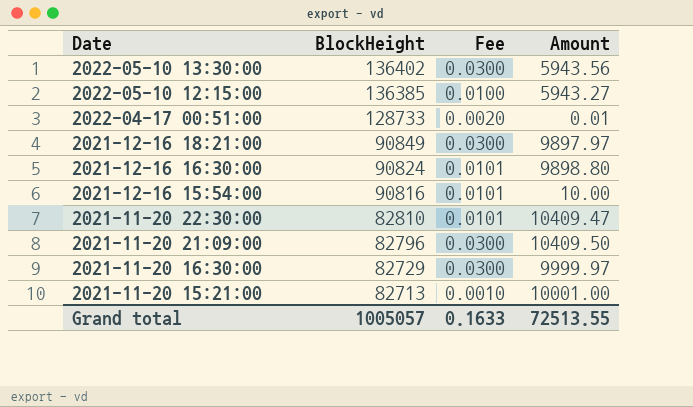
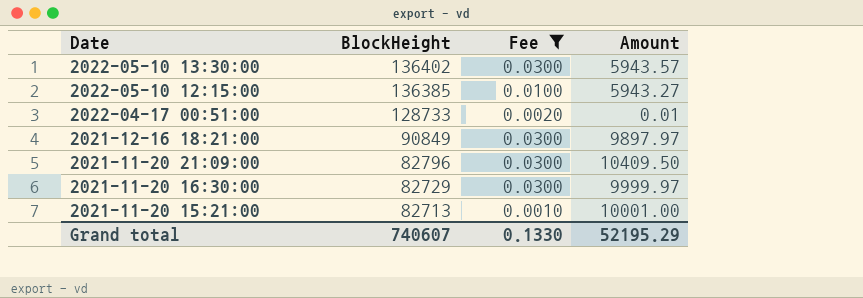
filter: none -> Fee != 0.0101
2022-05-10 13:30:00 | Amount: 5943.56 -> 5943.57
Grand total | BlockHeight: 1005057 -> 740607
Grand total | Fee: 0.1633 -> 0.1330
Grand total | Amount: 72513.55 -> 52195.29

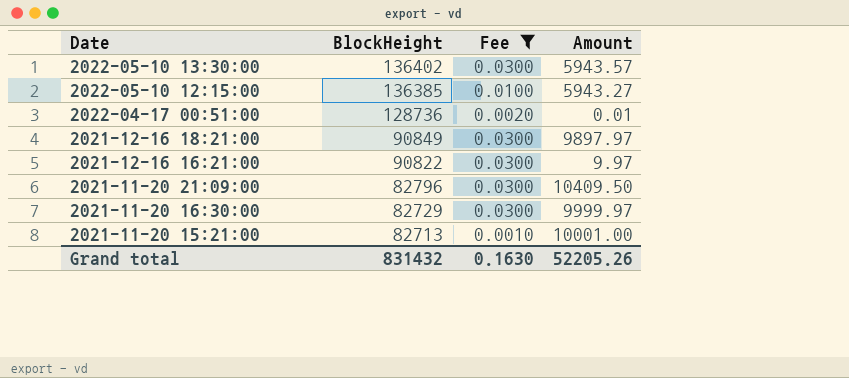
2022-04-17 00:51:00 | BlockHeight: 128733 -> 128736
row 2021-12-16 16:21:00: none -> 90822 | 0.0300 | 9.97
Grand total | BlockHeight: 740607 -> 831432
Grand total | Fee: 0.1330 -> 0.1630
Grand total | Amount: 52195.29 -> 52205.26

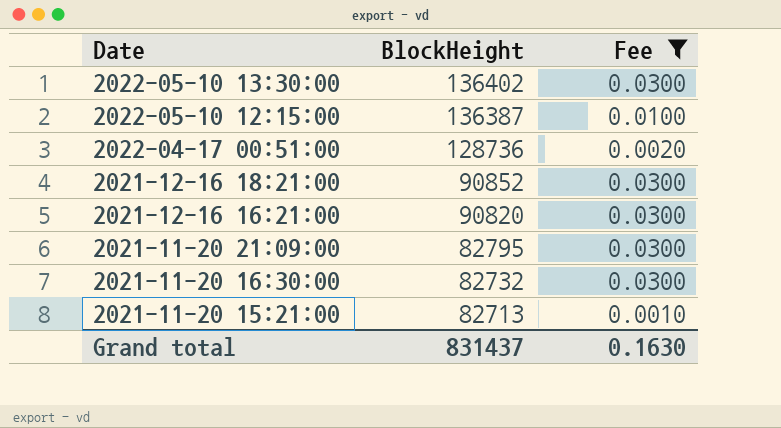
column Amount | position: 4 -> none
2022-05-10 12:15:00 | BlockHeight: 136385 -> 136387
2021-12-16 18:21:00 | BlockHeight: 90849 -> 90852
2021-12-16 16:21:00 | BlockHeight: 90822 -> 90820
2021-11-20 21:09:00 | BlockHeight: 82796 -> 82795
2021-11-20 16:30:00 | BlockHeight: 82729 -> 82732
Grand total | BlockHeight: 831432 -> 831437

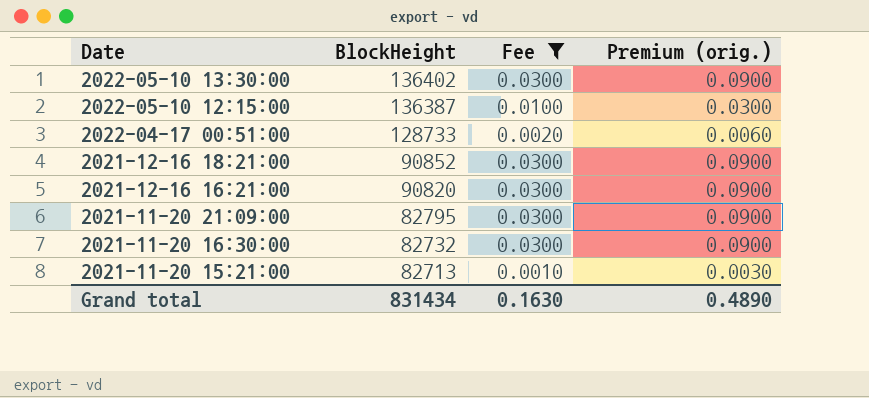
column Premium (orig.) | formula: none -> [Fee] * 3
2022-04-17 00:51:00 | BlockHeight: 128736 -> 128733
Grand total | BlockHeight: 831437 -> 831434

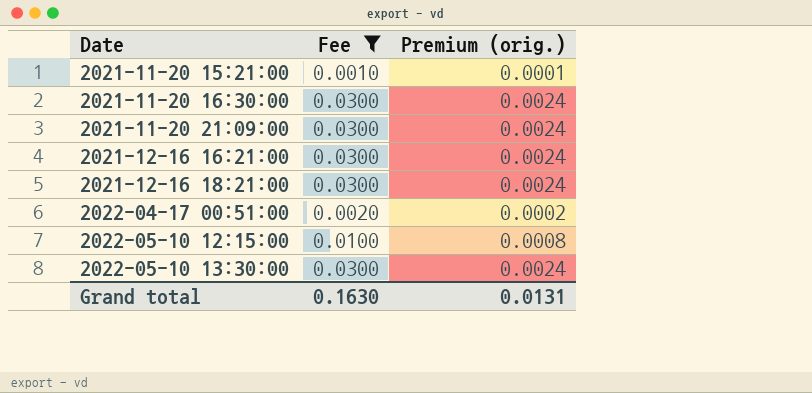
row order: Date descending -> Date ascending
column BlockHeight | position: 2 -> none
column Premium (orig.) | formula: [Fee] * 3 -> [Fee] * 0.08
Grand total | Premium (orig.): 0.4890 -> 0.0131

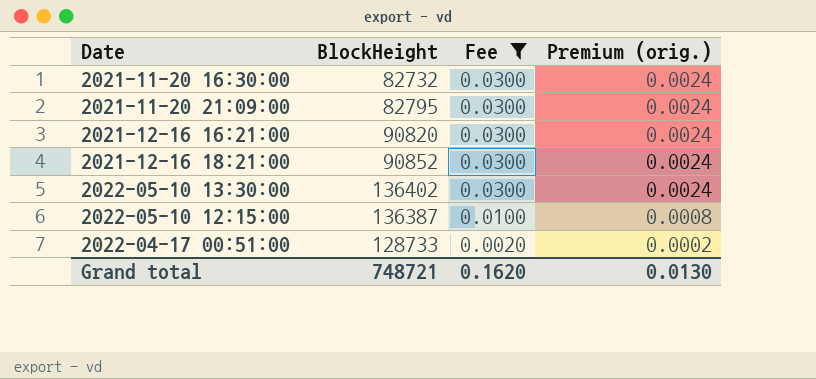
row order: Date ascending -> Fee descending
column BlockHeight | position: none -> 2
row 2021-11-20 15:21:00: 0.0010 | 0.0001 -> none
Grand total | Fee: 0.1630 -> 0.1620
Grand total | Premium (orig.): 0.0131 -> 0.0130

